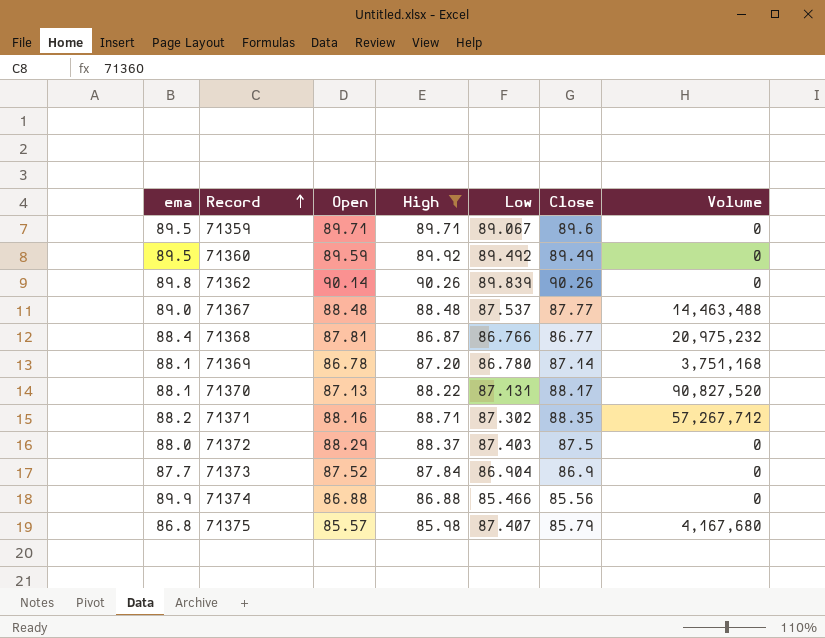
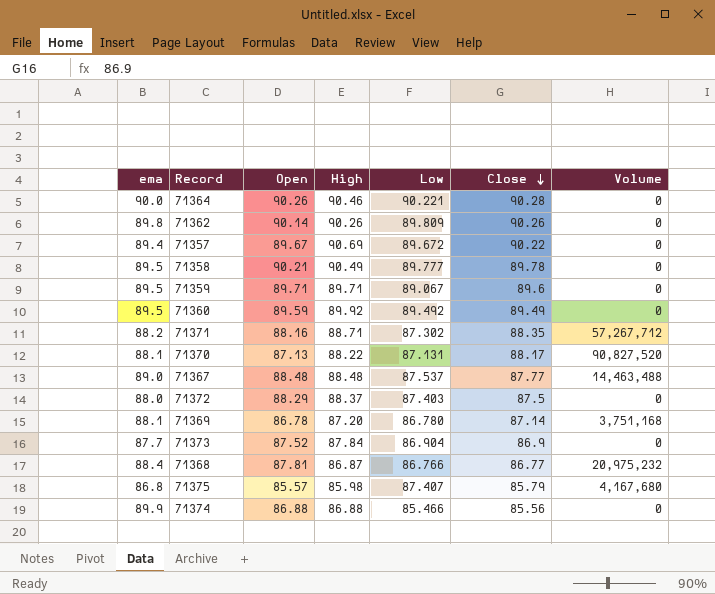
filter: High <= 90.26 -> none
row order: Record ascending -> Close descending
71362 | Low: 89.839 -> 89.809

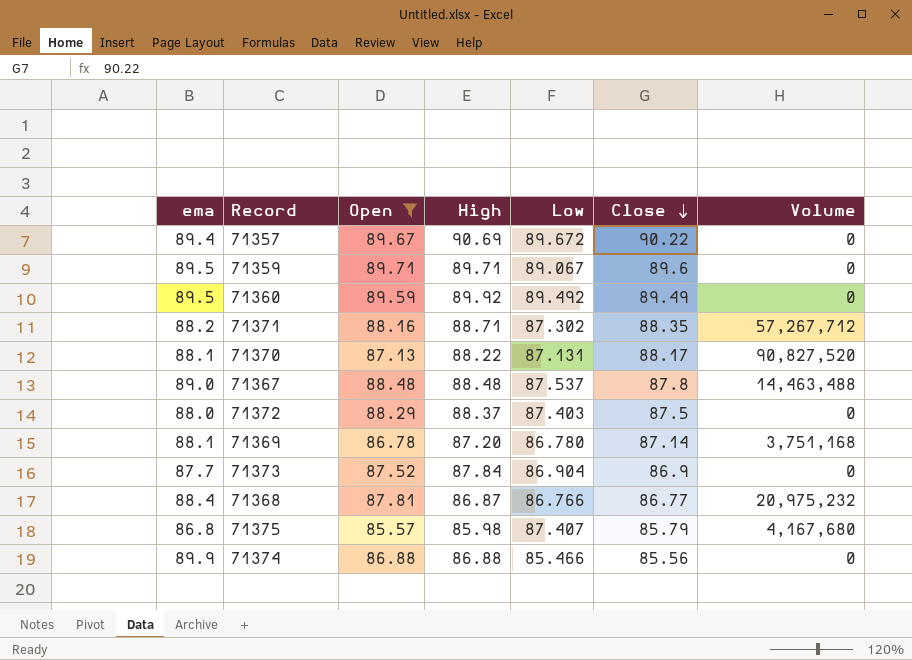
filter: none -> Open <= 89.71
71367 | Close: 87.77 -> 87.8

